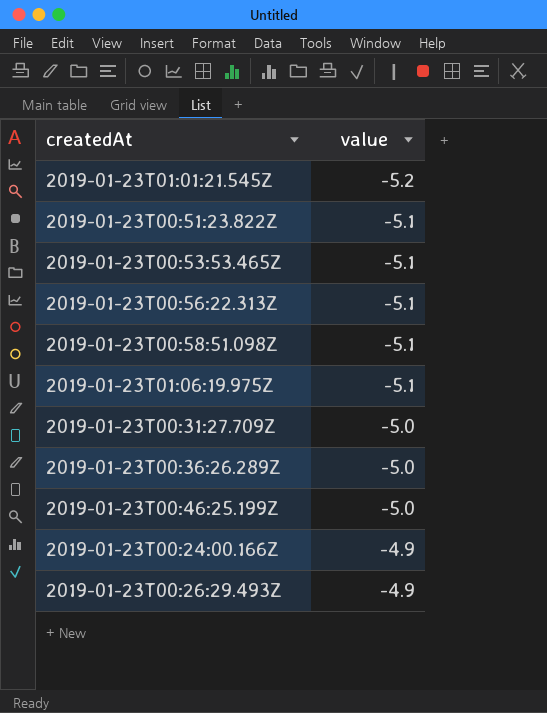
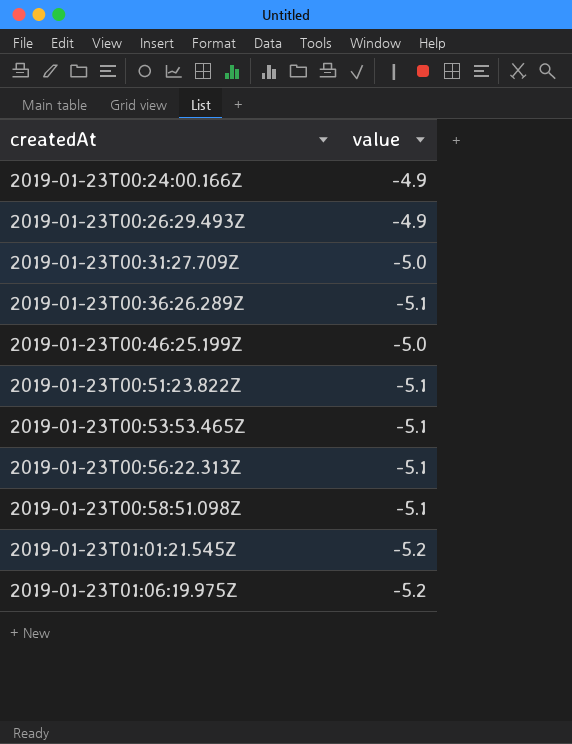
row order: value ascending -> createdAt ascending
2019-01-23T00:36:26.289Z | value: -5.0 -> -5.1
2019-01-23T01:06:19.975Z | value: -5.1 -> -5.2

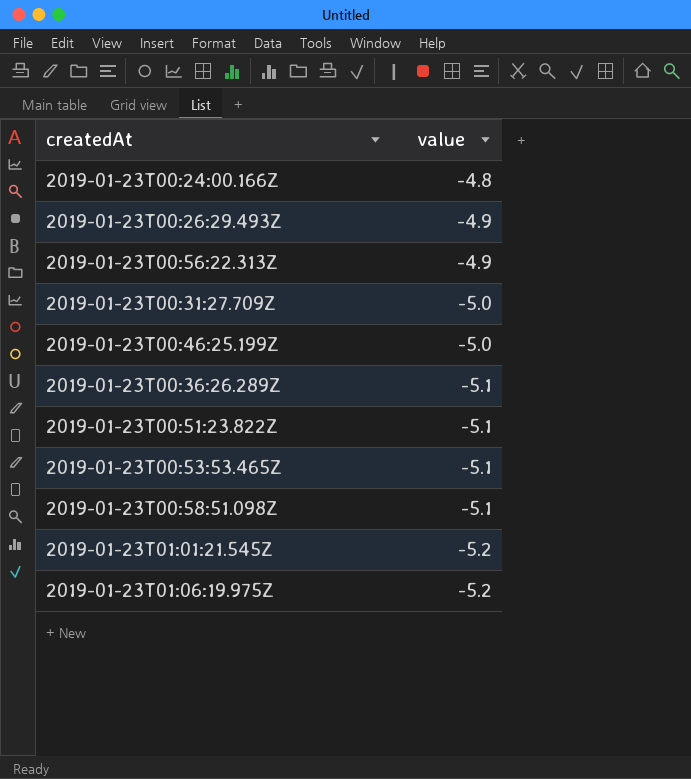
row order: createdAt ascending -> value descending
2019-01-23T00:24:00.166Z | value: -4.9 -> -4.8
2019-01-23T00:56:22.313Z | value: -5.1 -> -4.9

